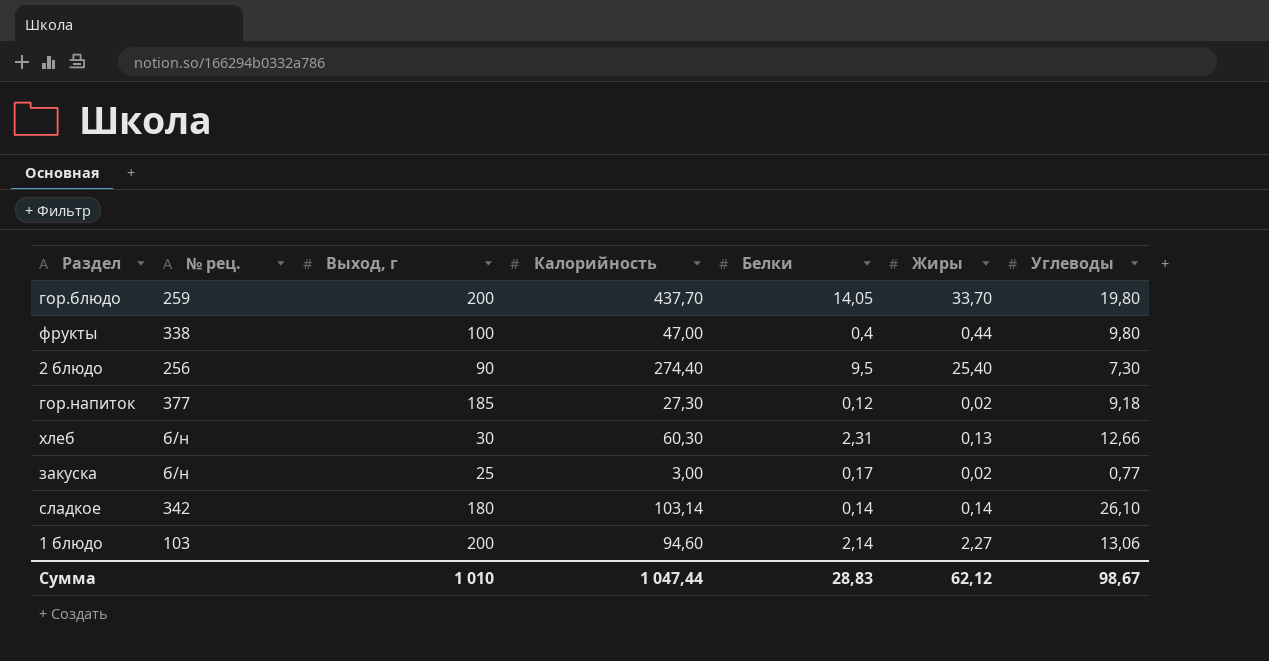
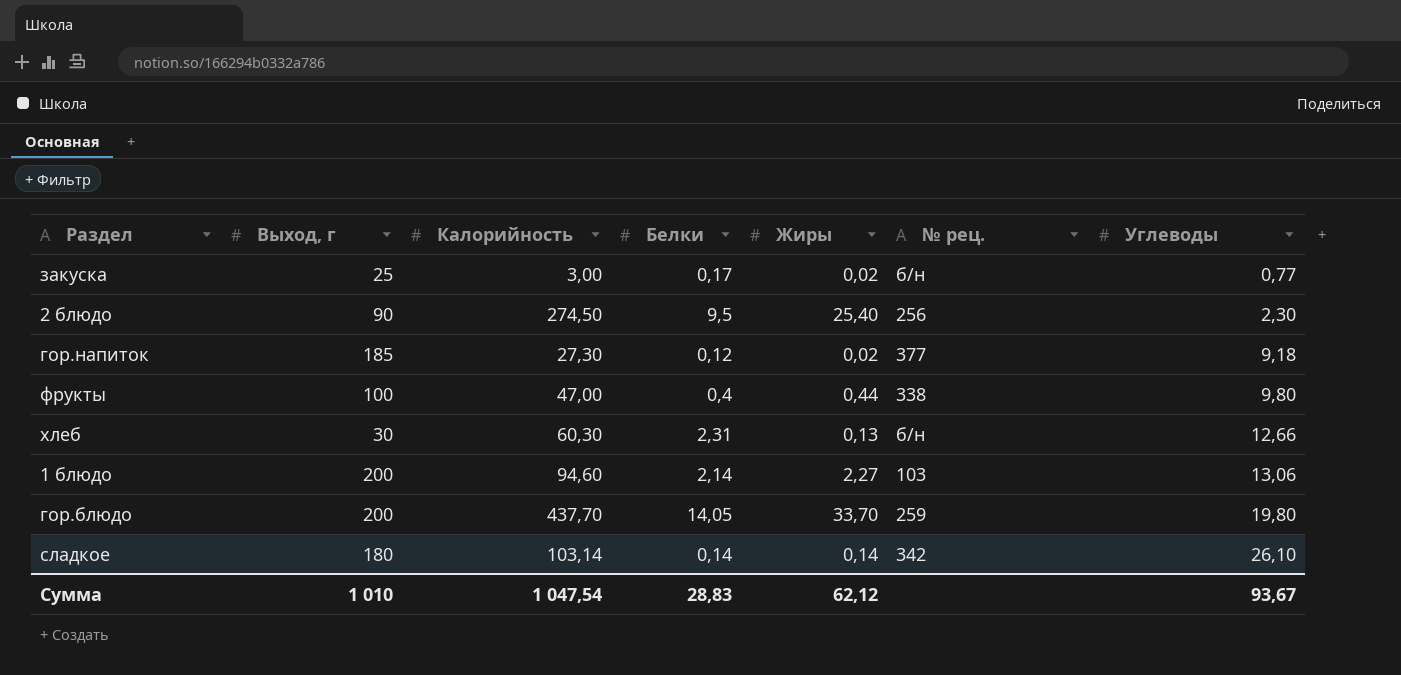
row order: none -> Углеводы ascending
column № рец. | position: 2 -> 6
2 блюдо | Калорийность: 274,40 -> 274,50
2 блюдо | Углеводы: 7,30 -> 2,30
Сумма | Калорийность: 1 047,44 -> 1 047,54
Сумма | Углеводы: 98,67 -> 93,67

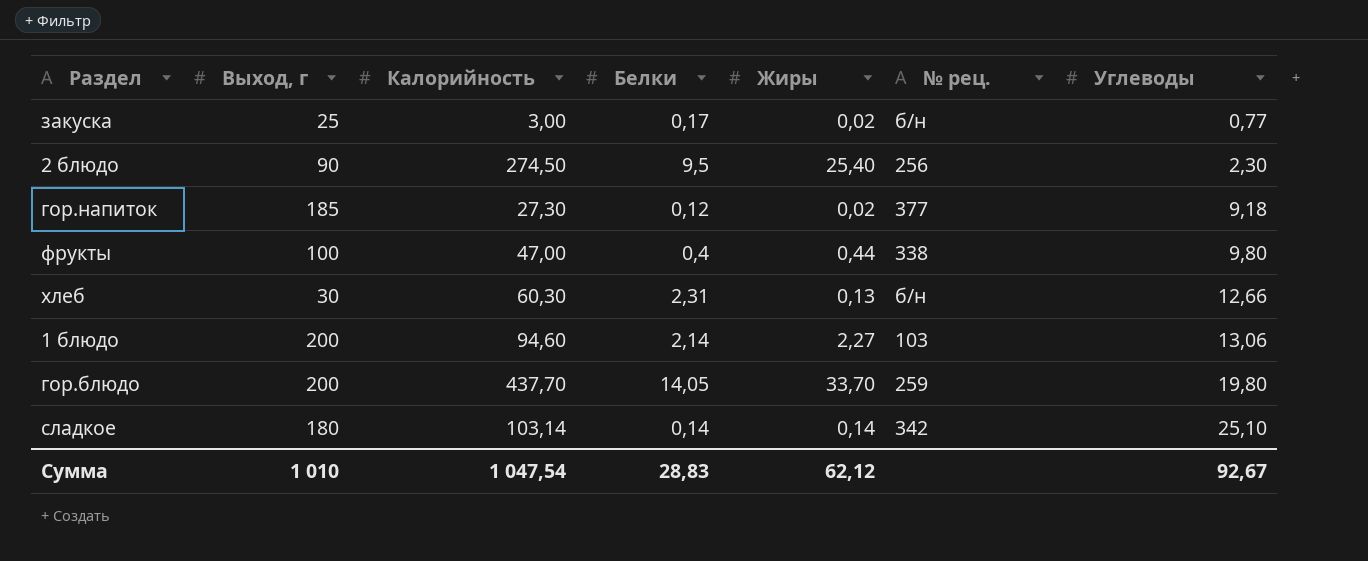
сладкое | Углеводы: 26,10 -> 25,10
Сумма | Углеводы: 93,67 -> 92,67

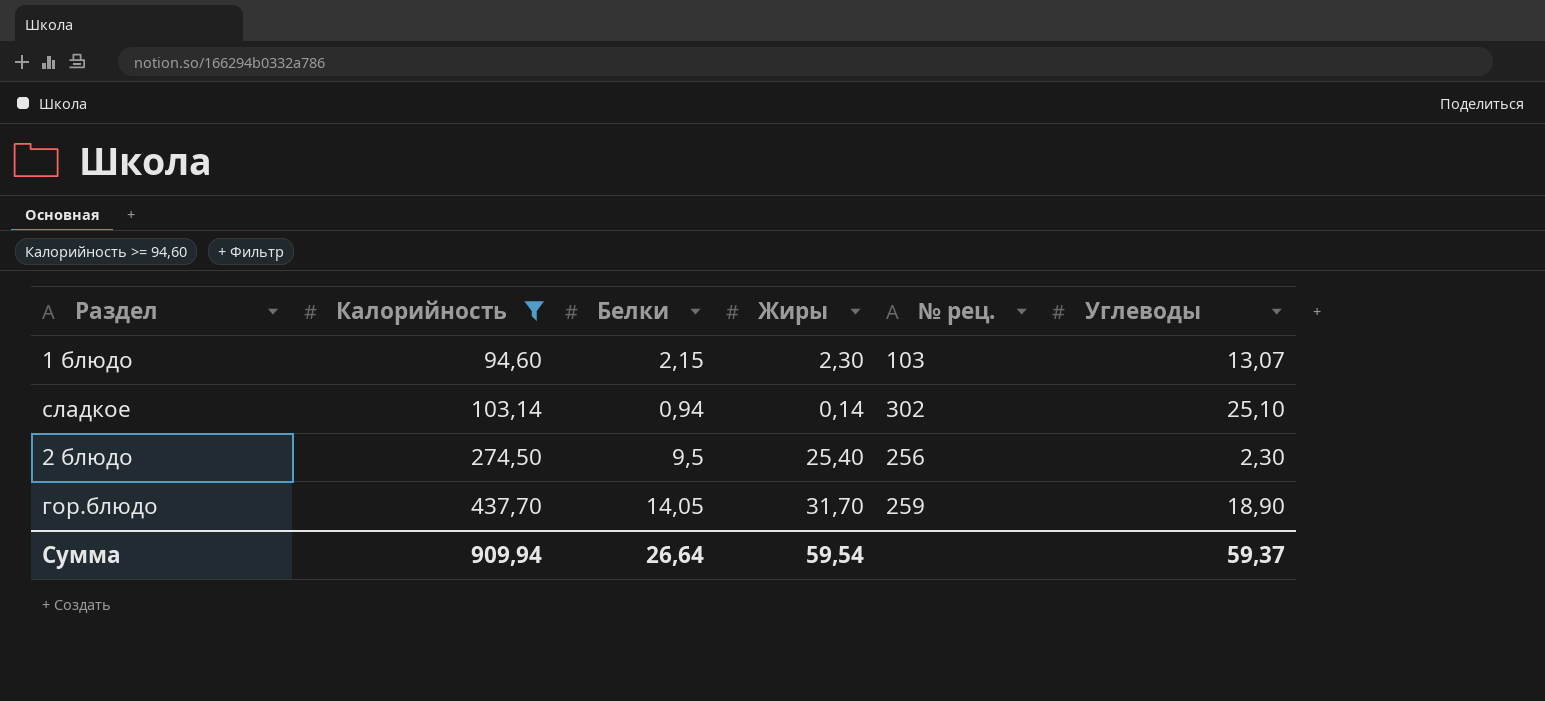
filter: none -> Калорийность >= 94,60
row order: Углеводы ascending -> Калорийность ascending
column Выход, г | position: 2 -> none
1 блюдо | Белки: 2,14 -> 2,15
1 блюдо | Жиры: 2,27 -> 2,30
1 блюдо | Углеводы: 13,06 -> 13,07
сладкое | Белки: 0,14 -> 0,94
сладкое | № рец.: 342 -> 302
гор.блюдо | Жиры: 33,70 -> 31,70
гор.блюдо | Углеводы: 19,80 -> 18,90
Сумма | Калорийность: 1 047,54 -> 909,94
Сумма | Белки: 28,83 -> 26,64
Сумма | Жиры: 62,12 -> 59,54
Сумма | Углеводы: 92,67 -> 59,37

